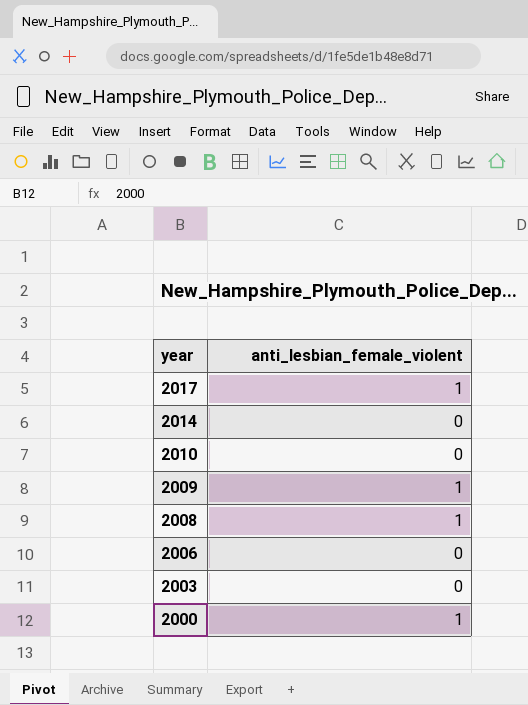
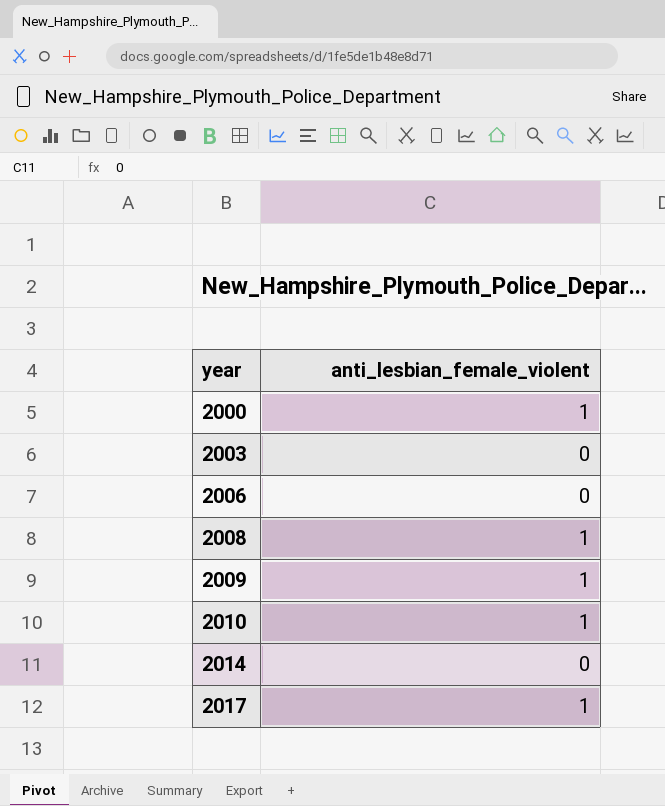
row order: year descending -> year ascending
2010 | anti_lesbian_female_violent: 0 -> 1

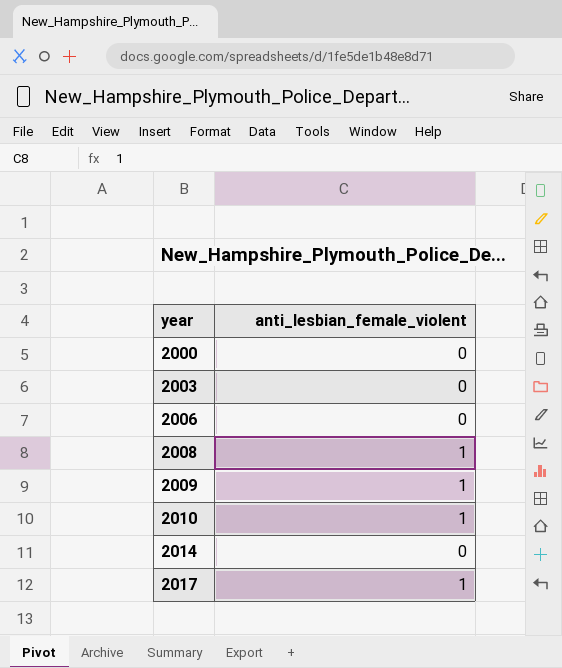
2000 | anti_lesbian_female_violent: 1 -> 0

